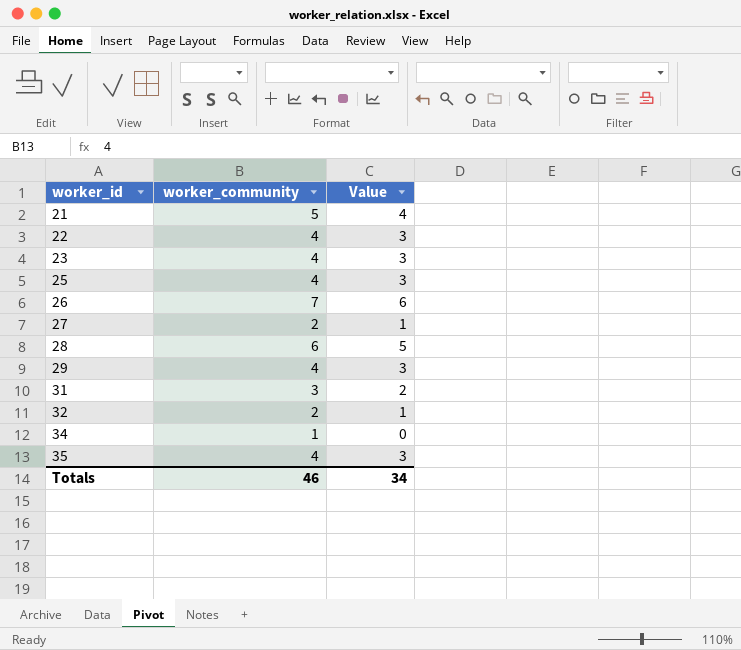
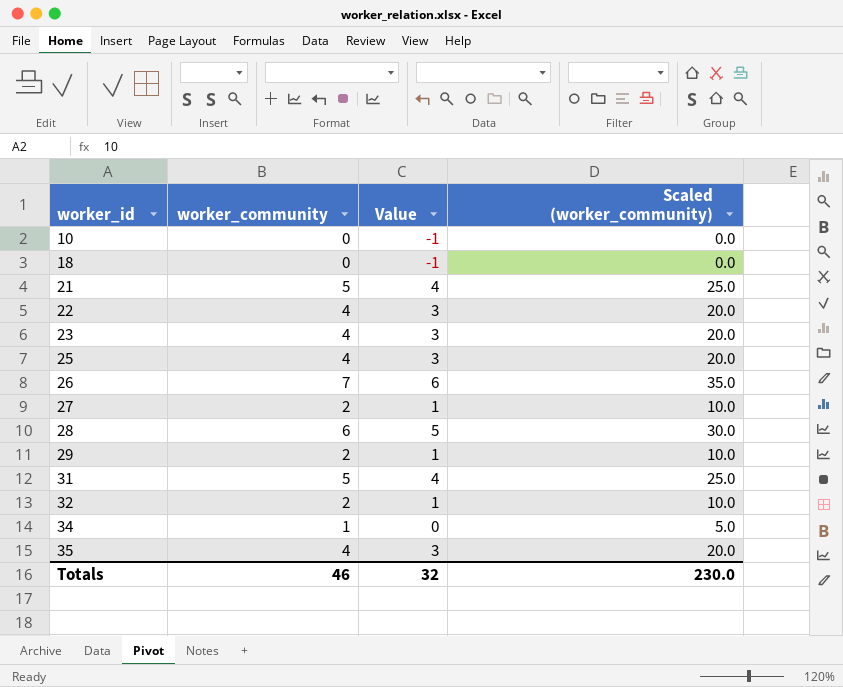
column Scaled (worker_community) | formula: none -> [worker_community] * 5
row 10: none -> 0 | -1 | 0.0
row 18: none -> 0 | -1 | 0.0
29 | worker_community: 4 -> 2
29 | Value: 3 -> 1
31 | worker_community: 3 -> 5
31 | Value: 2 -> 4
Totals | Value: 34 -> 32

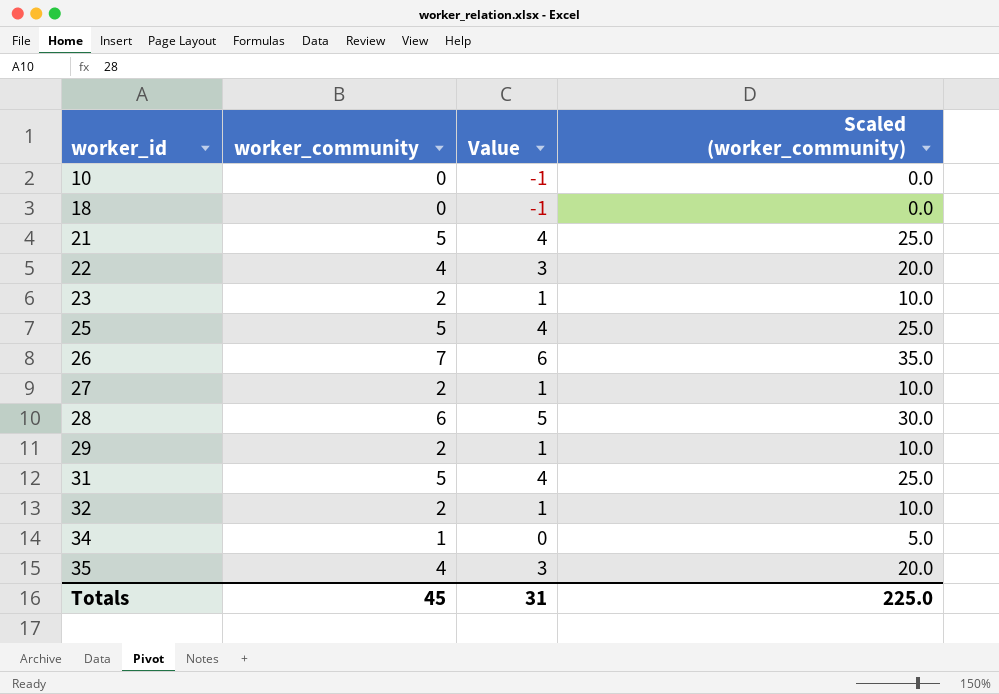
23 | worker_community: 4 -> 2
23 | Value: 3 -> 1
23 | Scaled (worker_community): 20.0 -> 10.0
25 | worker_community: 4 -> 5
25 | Value: 3 -> 4
25 | Scaled (worker_community): 20.0 -> 25.0
Totals | worker_community: 46 -> 45
Totals | Value: 32 -> 31
Totals | Scaled (worker_community): 230.0 -> 225.0

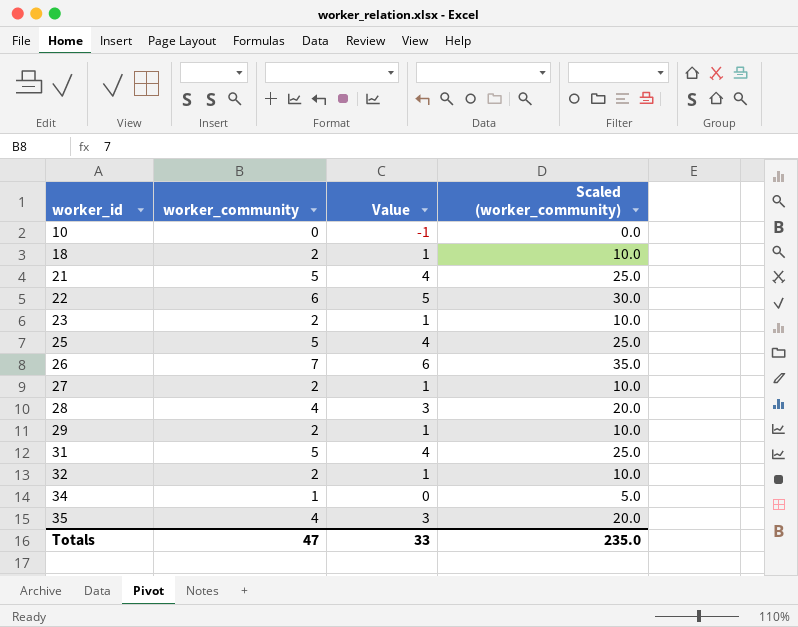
18 | worker_community: 0 -> 2
18 | Value: -1 -> 1
18 | Scaled (worker_community): 0.0 -> 10.0
22 | worker_community: 4 -> 6
22 | Value: 3 -> 5
22 | Scaled (worker_community): 20.0 -> 30.0
28 | worker_community: 6 -> 4
28 | Value: 5 -> 3
28 | Scaled (worker_community): 30.0 -> 20.0
Totals | worker_community: 45 -> 47
Totals | Value: 31 -> 33
Totals | Scaled (worker_community): 225.0 -> 235.0

